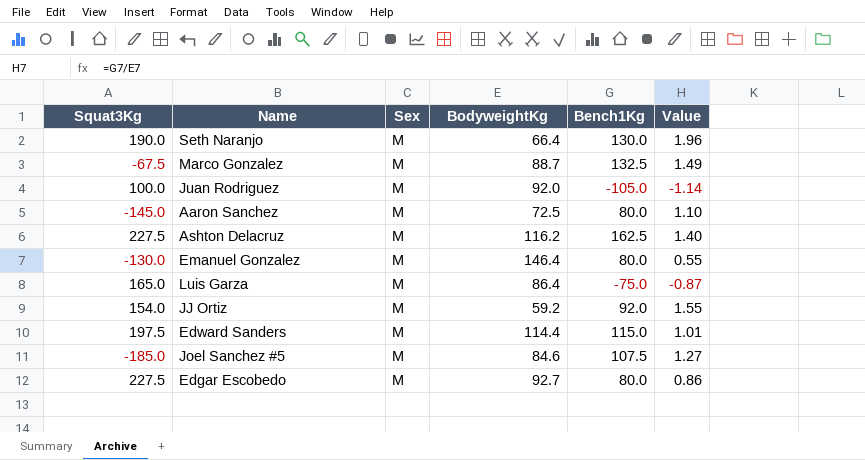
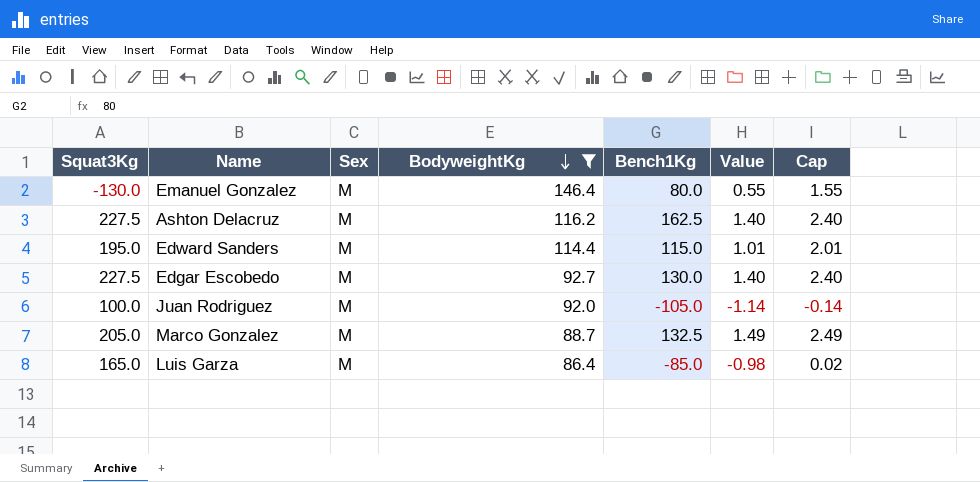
filter: none -> BodyweightKg >= 86.4
row order: none -> BodyweightKg descending
column Cap | formula: none -> [Value] + 1
Edward Sanders | Squat3Kg: 197.5 -> 195.0
Edgar Escobedo | Bench1Kg: 80.0 -> 130.0
Edgar Escobedo | Value: 0.86 -> 1.40
Marco Gonzalez | Squat3Kg: -67.5 -> 205.0
Luis Garza | Bench1Kg: -75.0 -> -85.0
Luis Garza | Value: -0.87 -> -0.98

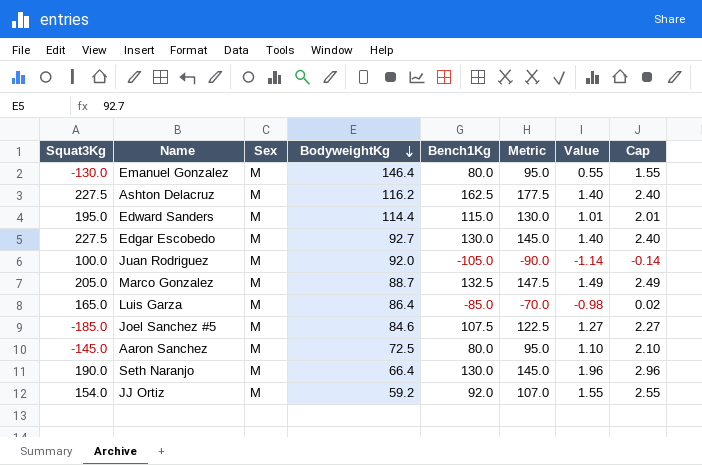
filter: BodyweightKg >= 86.4 -> none
column Metric | formula: none -> [Bench1Kg] + 15

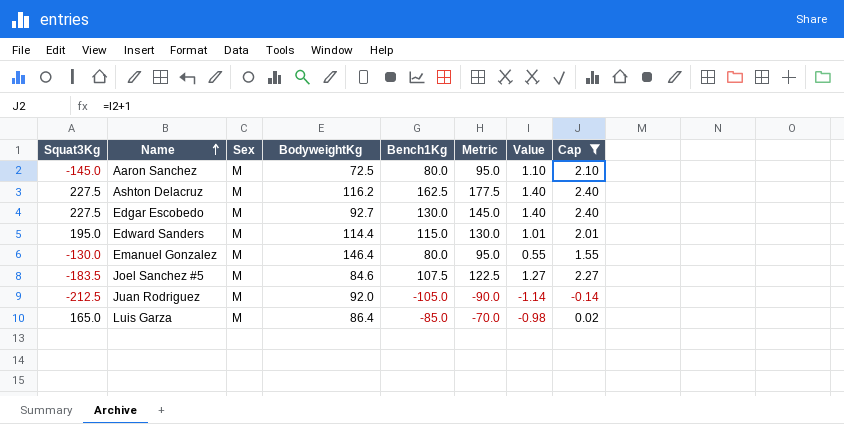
filter: none -> Cap <= 2.40
row order: BodyweightKg descending -> Name ascending
Joel Sanchez #5 | Squat3Kg: -185.0 -> -183.5
Juan Rodriguez | Squat3Kg: 100.0 -> -212.5

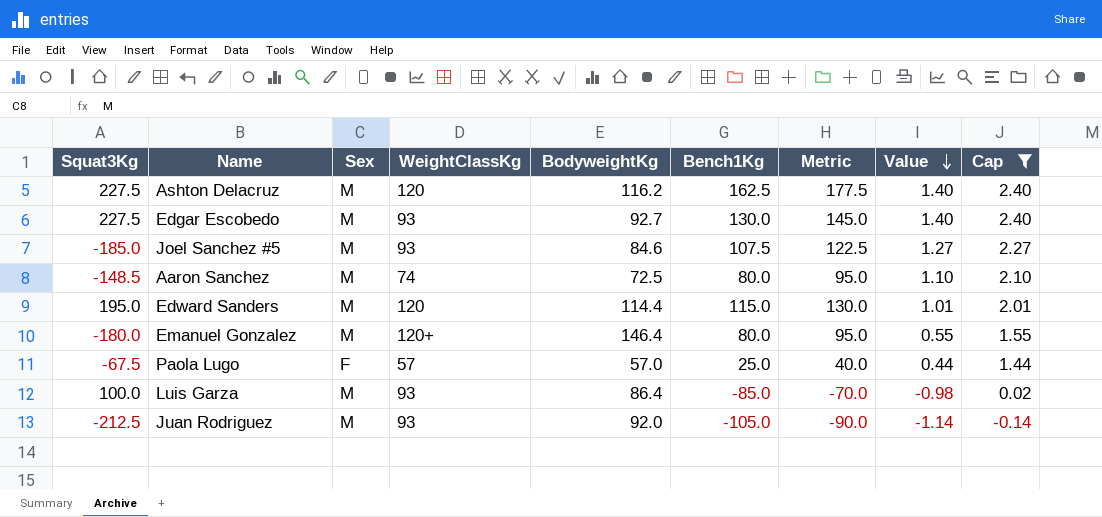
row order: Name ascending -> Value descending
column WeightClassKg | position: none -> 4
Joel Sanchez #5 | Squat3Kg: -183.5 -> -185.0
Aaron Sanchez | Squat3Kg: -145.0 -> -148.5
Emanuel Gonzalez | Squat3Kg: -130.0 -> -180.0
row Paola Lugo: none -> -67.5 | F | 57 | 57.0 | 25.0 | 40.0 | 0.44 | 1.44
Luis Garza | Squat3Kg: 165.0 -> 100.0

